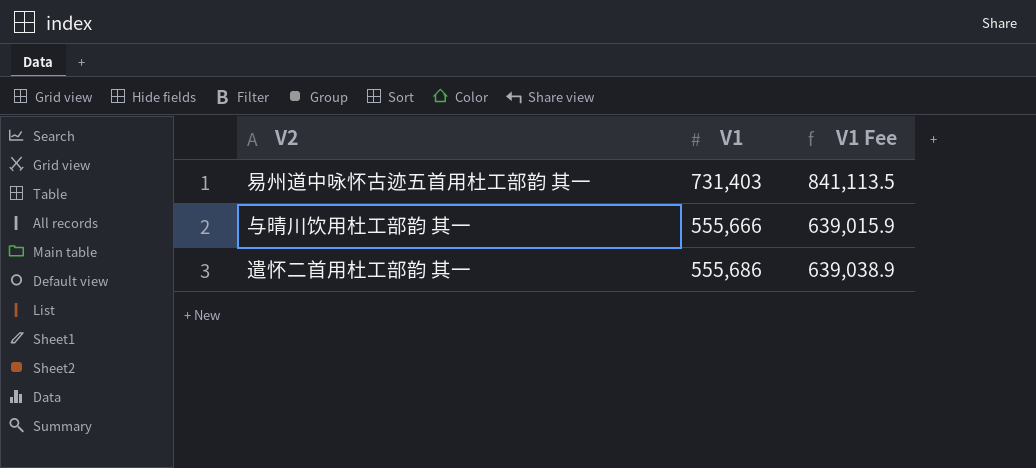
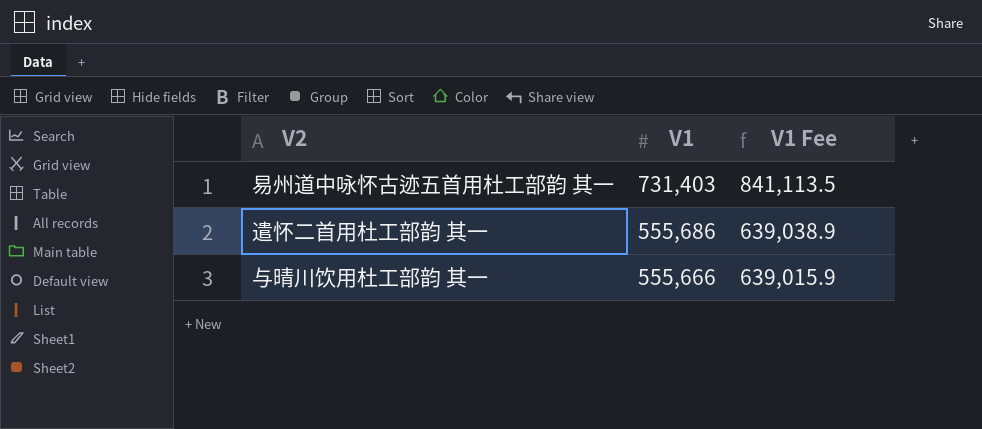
row order: none -> V1 descending

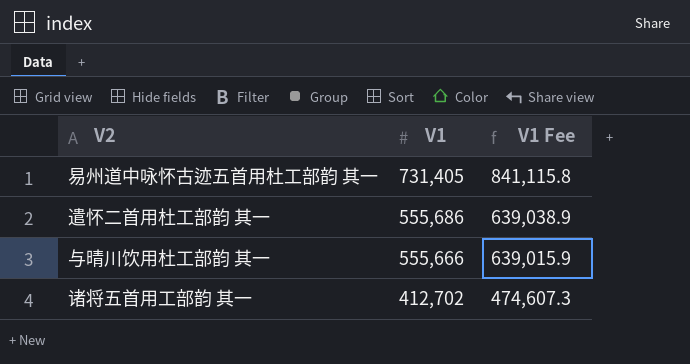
易州道中咏怀古迹五首用杜工部韵 其一 | V1: 731,403 -> 731,405
易州道中咏怀古迹五首用杜工部韵 其一 | V1 Fee: 841,113.5 -> 841,115.8
row 诸将五首用工部韵 其一: none -> 412,702 | 474,607.3

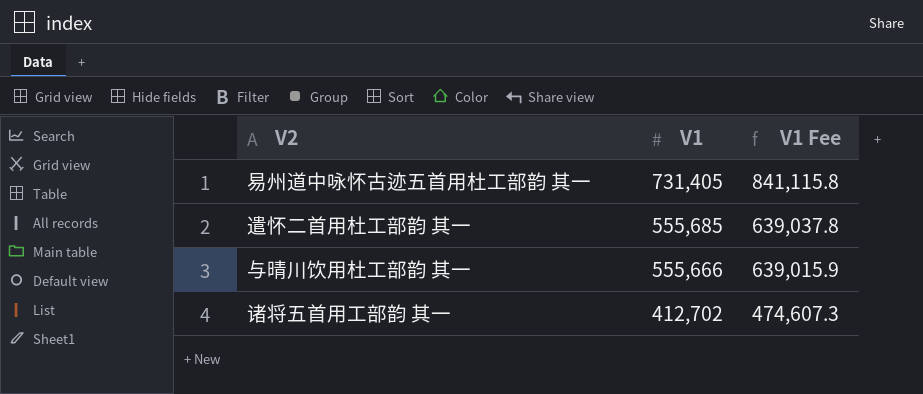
遣怀二首用杜工部韵 其一 | V1: 555,686 -> 555,685
遣怀二首用杜工部韵 其一 | V1 Fee: 639,038.9 -> 639,037.8

